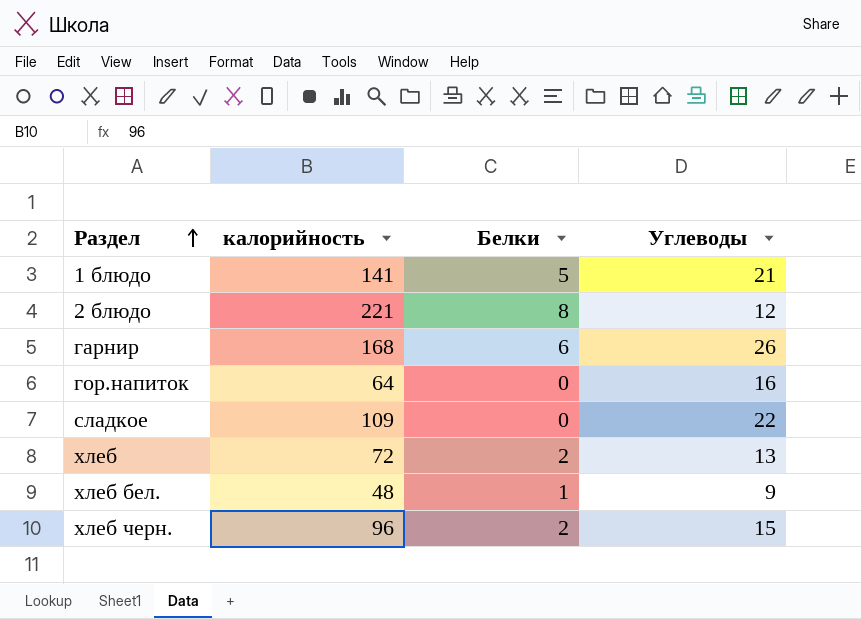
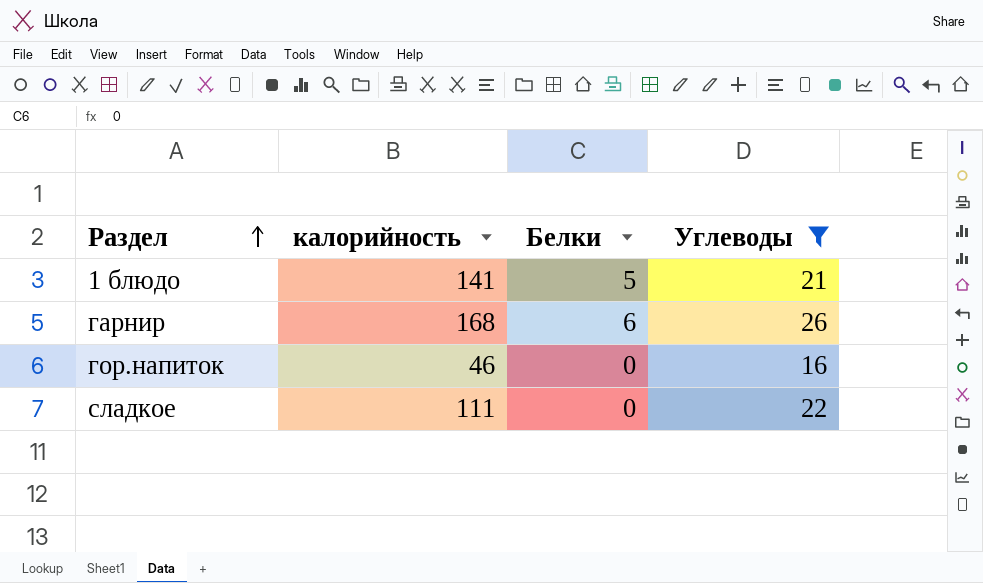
filter: none -> Углеводы >= 16
гор.напиток | калорийность: 64 -> 46
сладкое | калорийность: 109 -> 111

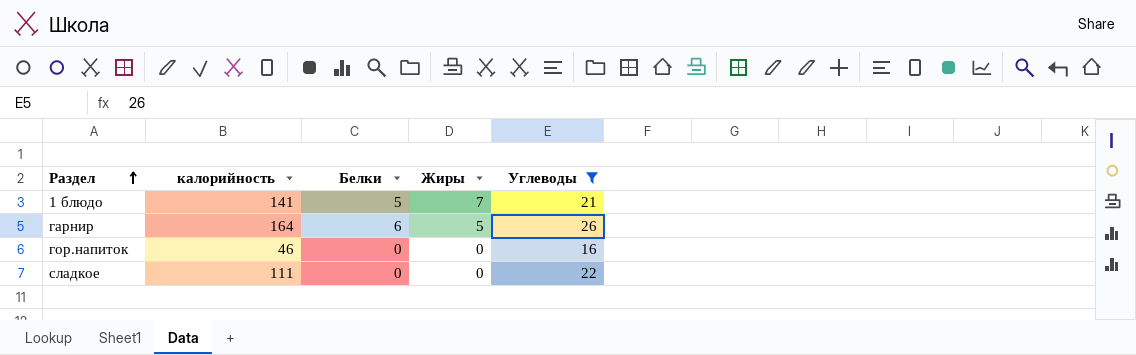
column Жиры | position: none -> 4
гарнир | калорийность: 168 -> 164

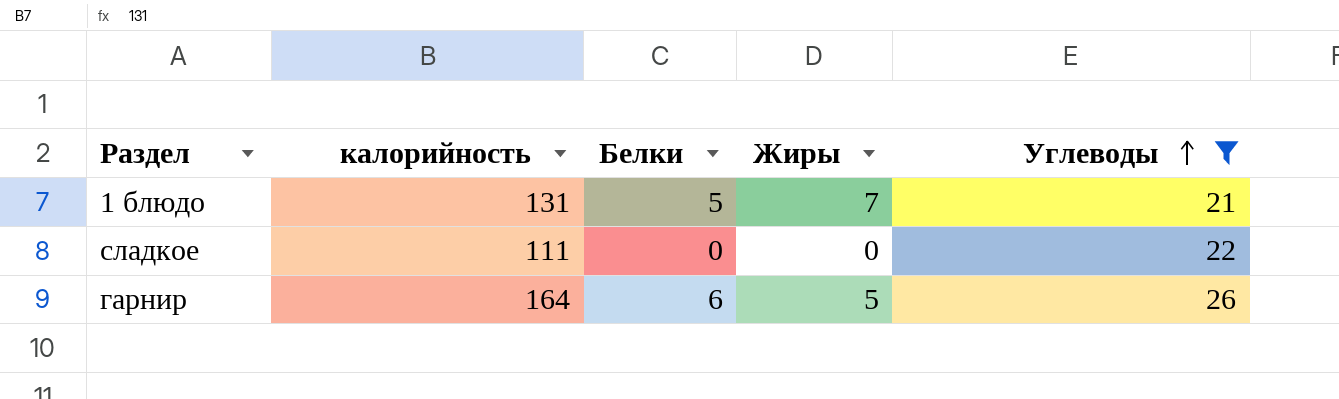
row order: Раздел ascending -> Углеводы ascending
row гор.напиток: 46 | 0 | 0 | 16 -> none
1 блюдо | калорийность: 141 -> 131

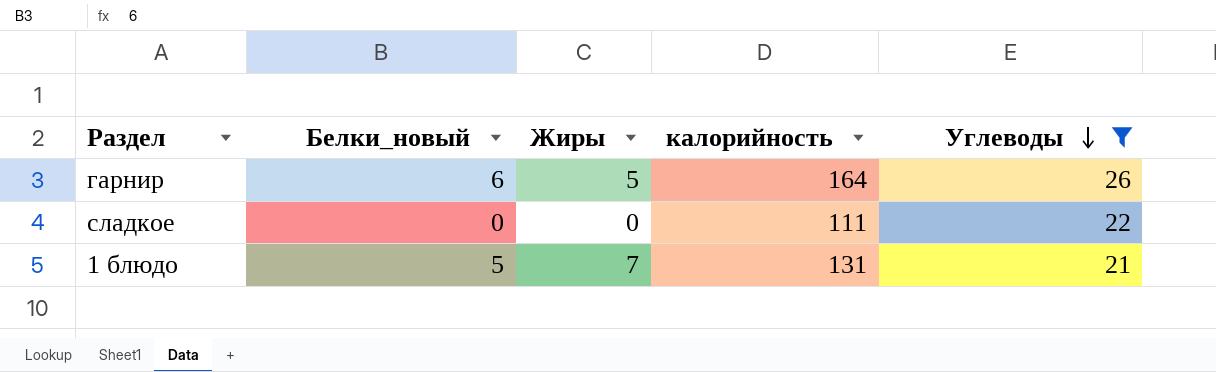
row order: Углеводы ascending -> Углеводы descending
column name: Белки -> Белки_новый
column калорийность | position: 2 -> 4

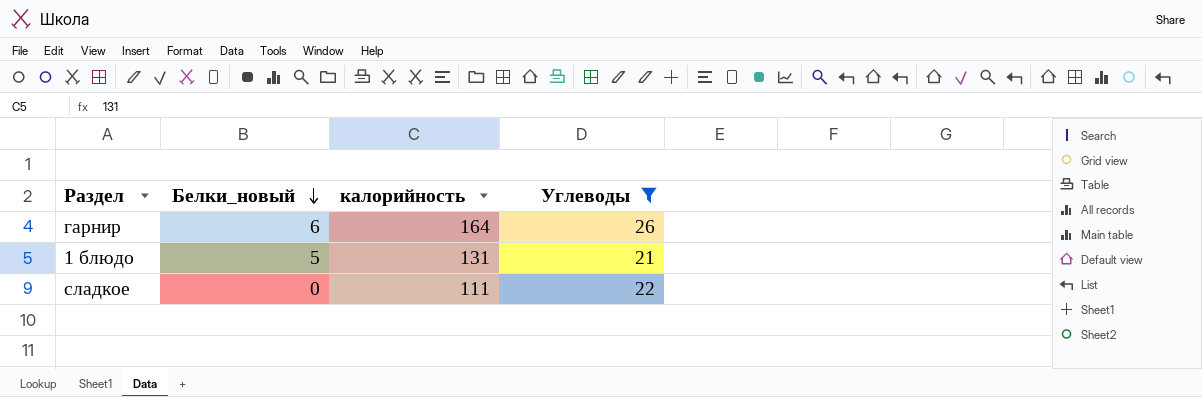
row order: Углеводы descending -> Белки_новый descending
column Жиры | position: 3 -> none

